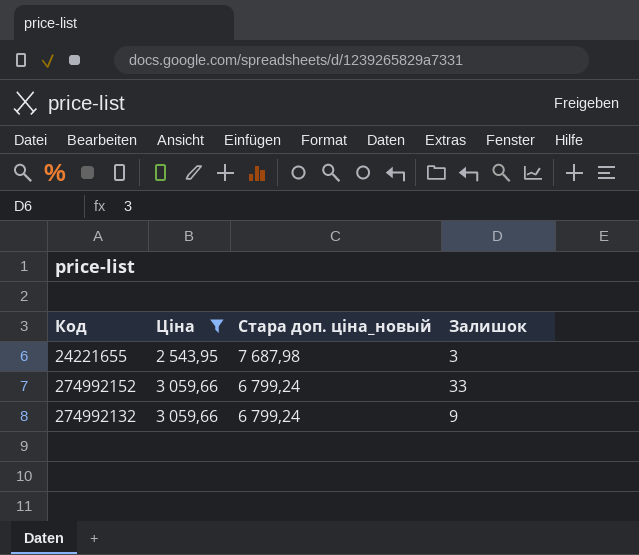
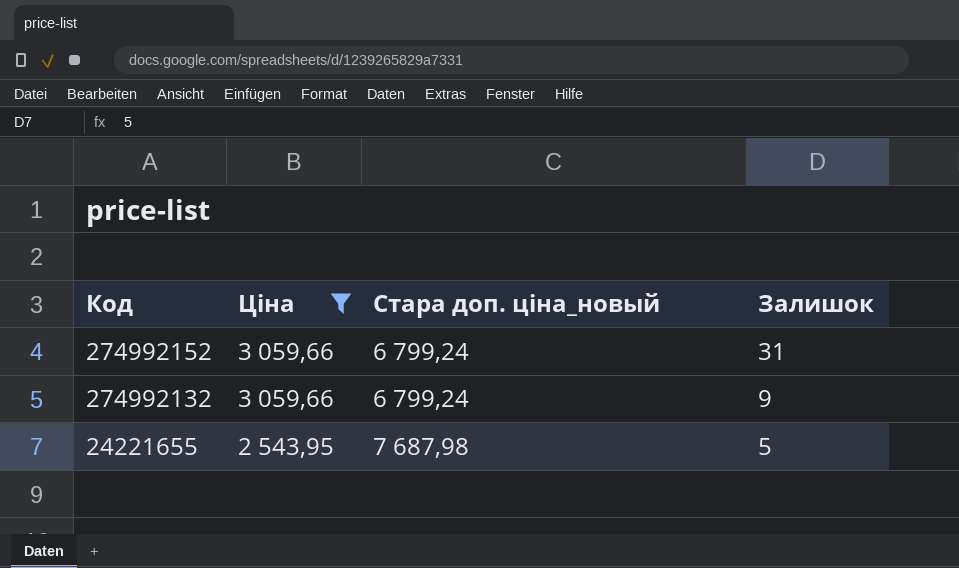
row order: Ціна ascending -> Код descending
274992152 | Залишок: 33 -> 31
24221655 | Залишок: 3 -> 5

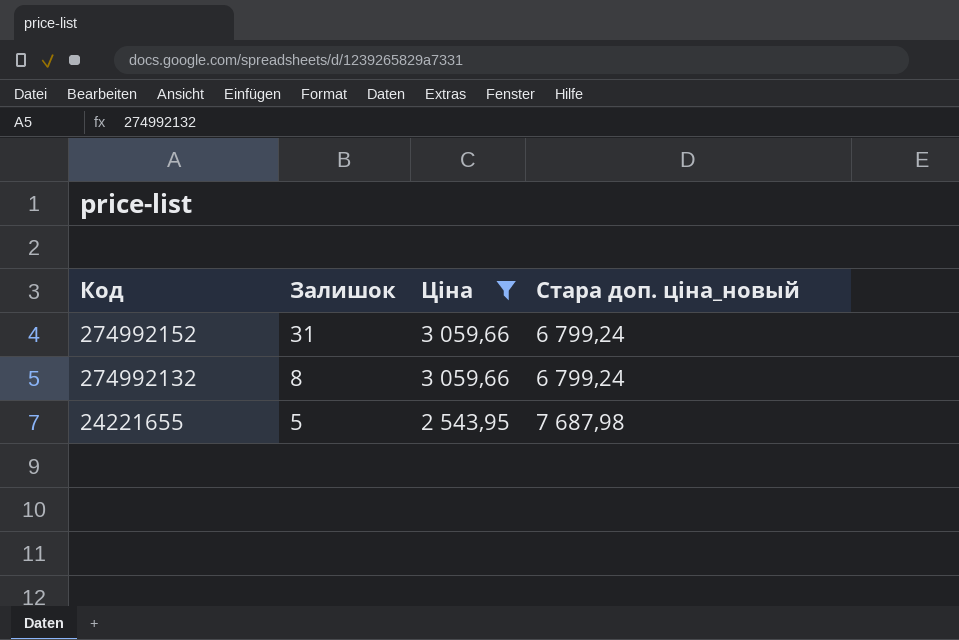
column Залишок | position: 4 -> 2
274992132 | Залишок: 9 -> 8

